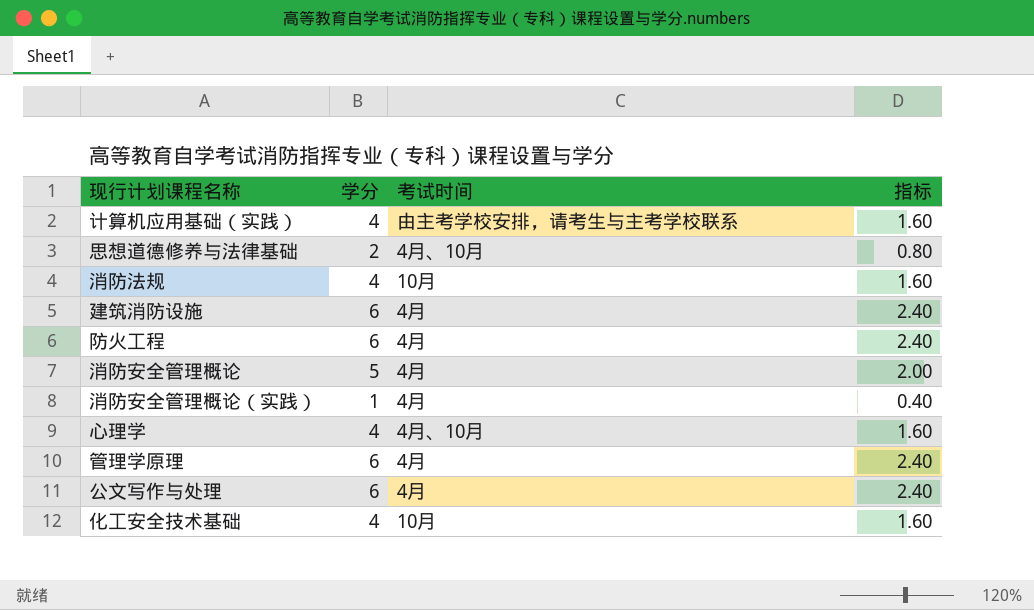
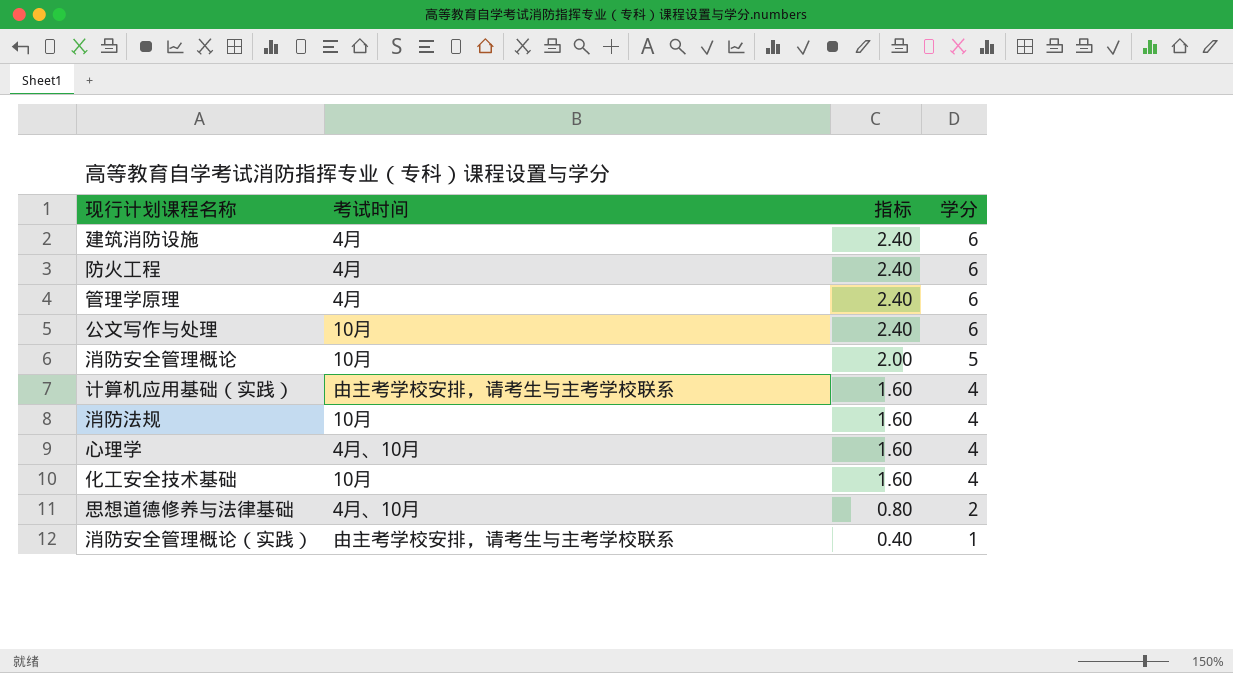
row order: none -> 指标 descending
column 学分 | position: 2 -> 4
公文写作与处理 | 考试时间: 4月 -> 10月
消防安全管理概论 | 考试时间: 4月 -> 10月
消防安全管理概论（实践） | 考试时间: 4月 -> 由主考学校安排，请考生与主考学校联系

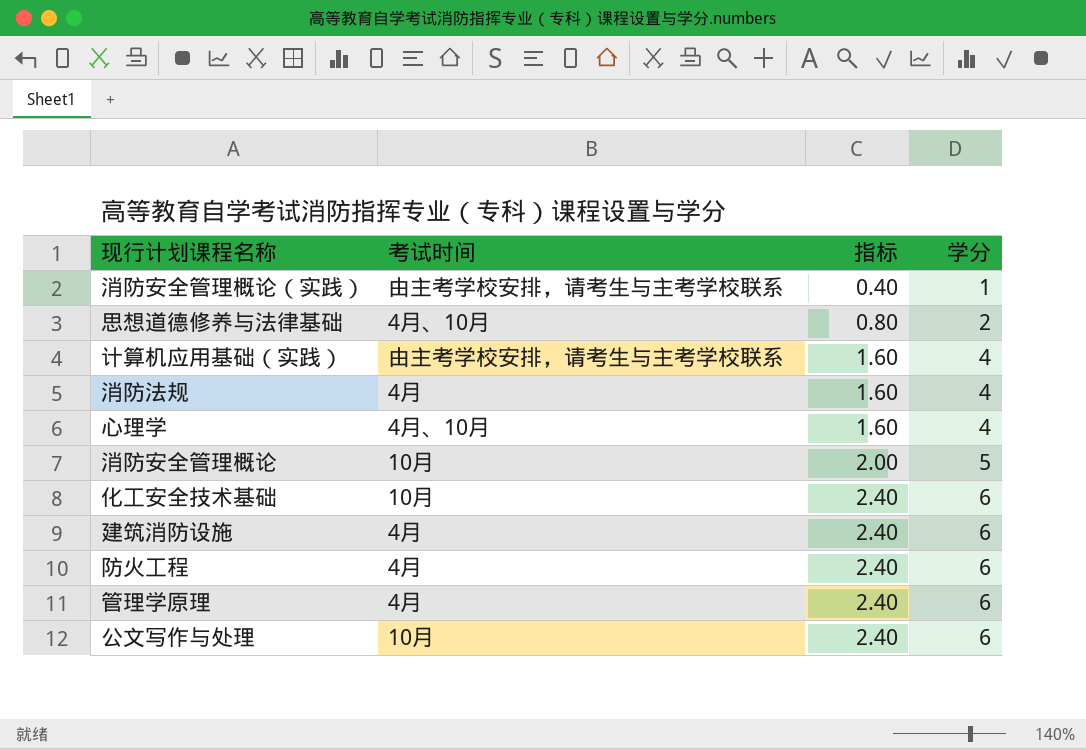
row order: 指标 descending -> 指标 ascending
消防法规 | 考试时间: 10月 -> 4月
化工安全技术基础 | 指标: 1.60 -> 2.40
化工安全技术基础 | 学分: 4 -> 6

